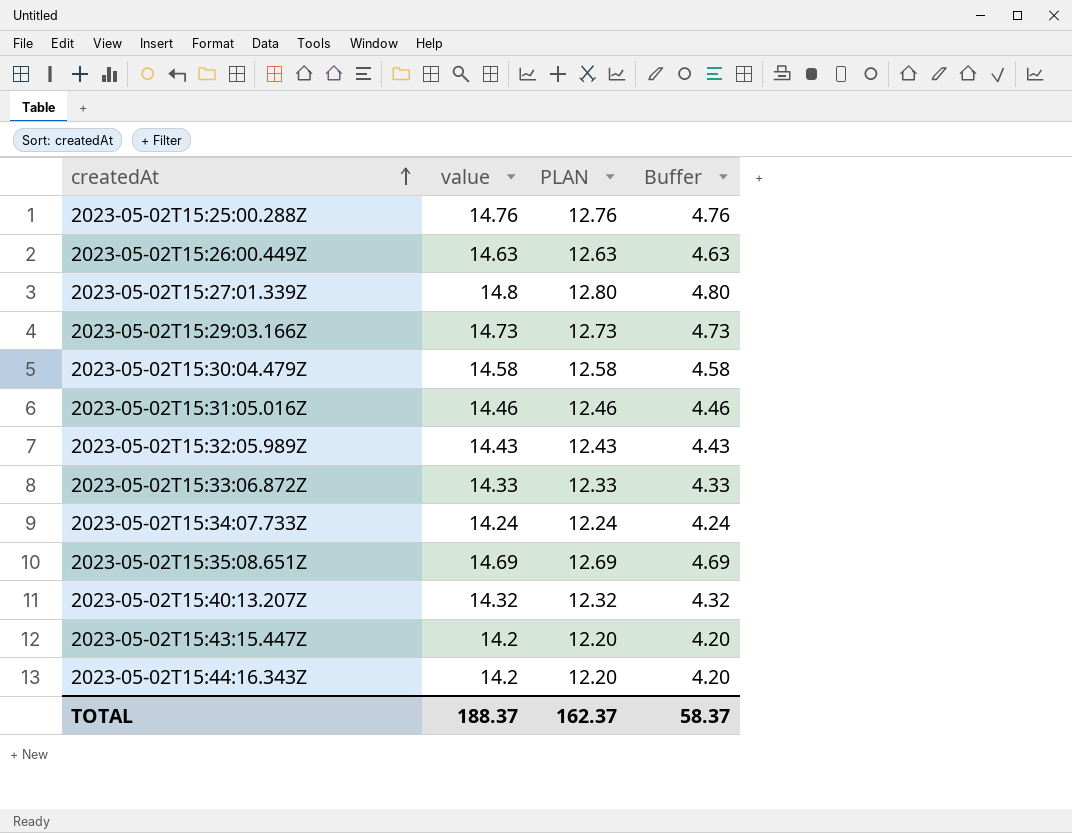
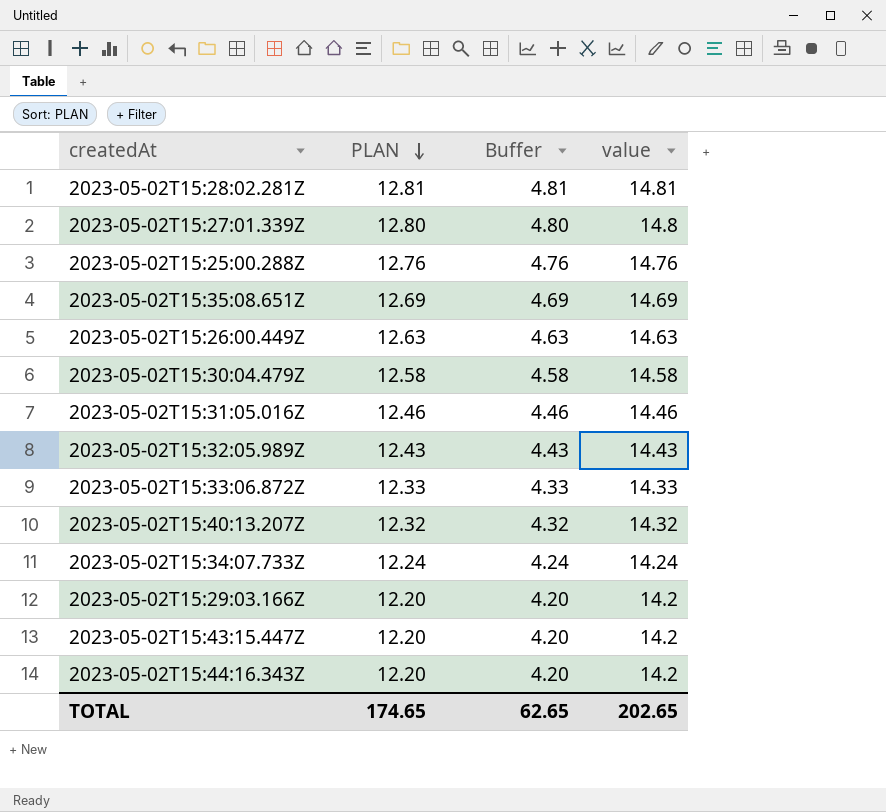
row order: createdAt ascending -> PLAN descending
column value | position: 2 -> 4
row 2023-05-02T15:28:02.281Z: none -> 12.81 | 4.81 | 14.81
2023-05-02T15:29:03.166Z | PLAN: 12.73 -> 12.20
2023-05-02T15:29:03.166Z | Buffer: 4.73 -> 4.20
2023-05-02T15:29:03.166Z | value: 14.73 -> 14.2
TOTAL | PLAN: 162.37 -> 174.65
TOTAL | Buffer: 58.37 -> 62.65
TOTAL | value: 188.37 -> 202.65

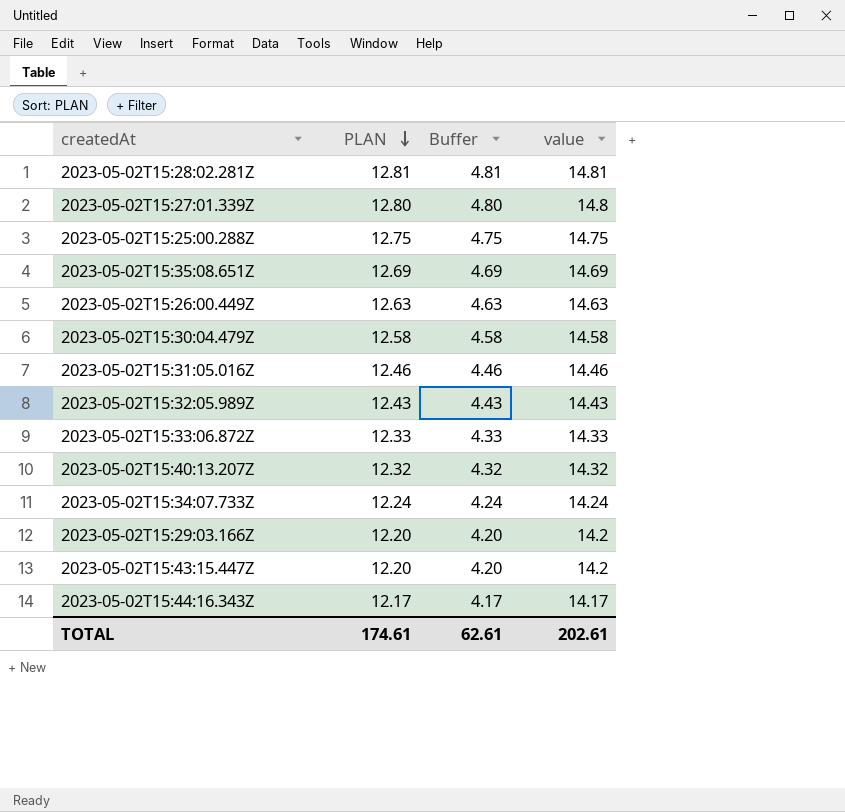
2023-05-02T15:25:00.288Z | PLAN: 12.76 -> 12.75
2023-05-02T15:25:00.288Z | Buffer: 4.76 -> 4.75
2023-05-02T15:25:00.288Z | value: 14.76 -> 14.75
2023-05-02T15:44:16.343Z | PLAN: 12.20 -> 12.17
2023-05-02T15:44:16.343Z | Buffer: 4.20 -> 4.17
2023-05-02T15:44:16.343Z | value: 14.2 -> 14.17
TOTAL | PLAN: 174.65 -> 174.61
TOTAL | Buffer: 62.65 -> 62.61
TOTAL | value: 202.65 -> 202.61

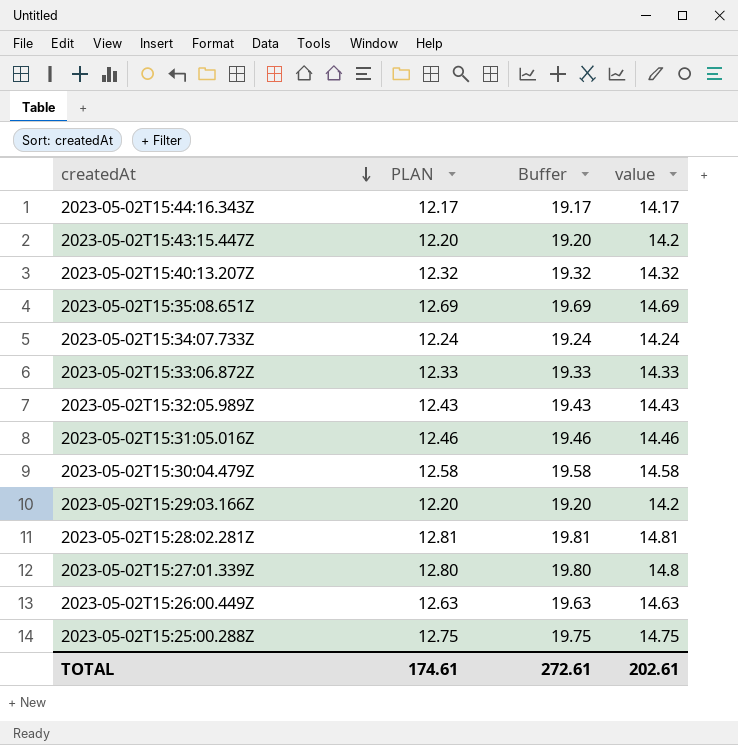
row order: PLAN descending -> createdAt descending
column Buffer | formula: [value] - 10 -> [value] + 5
TOTAL | Buffer: 62.61 -> 272.61

